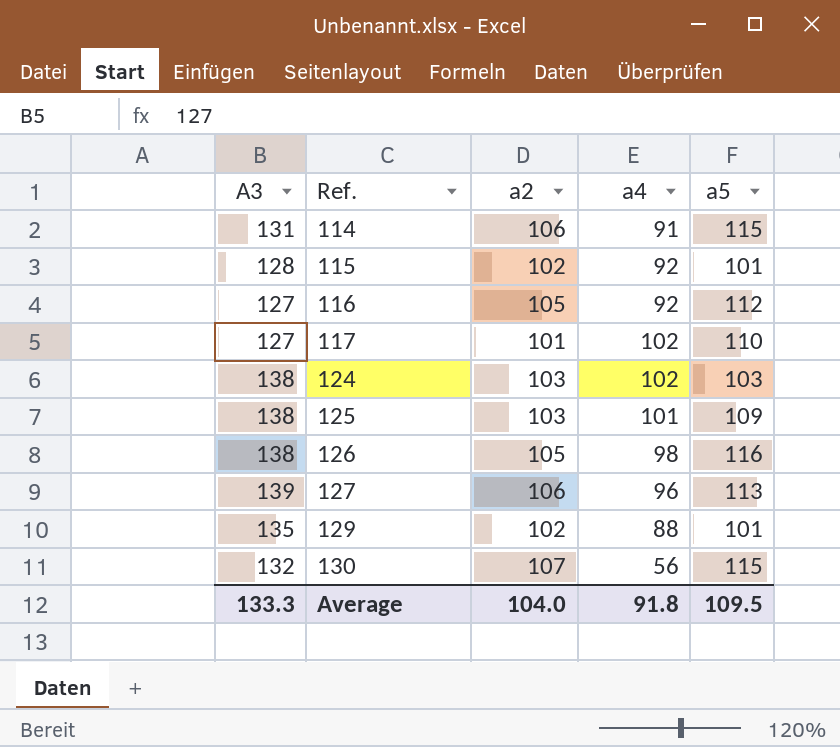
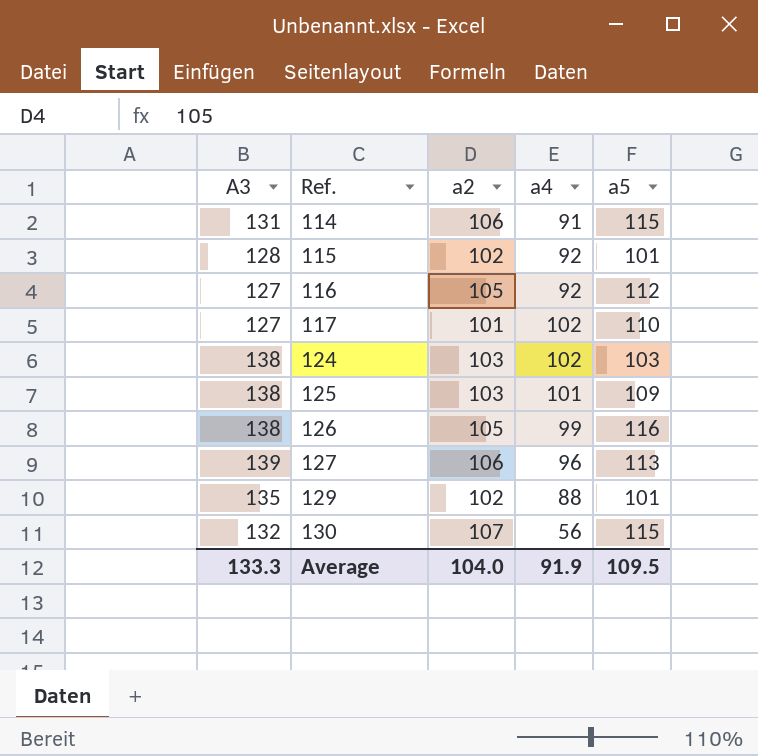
126 | a4: 98 -> 99
Average | a4: 91.8 -> 91.9

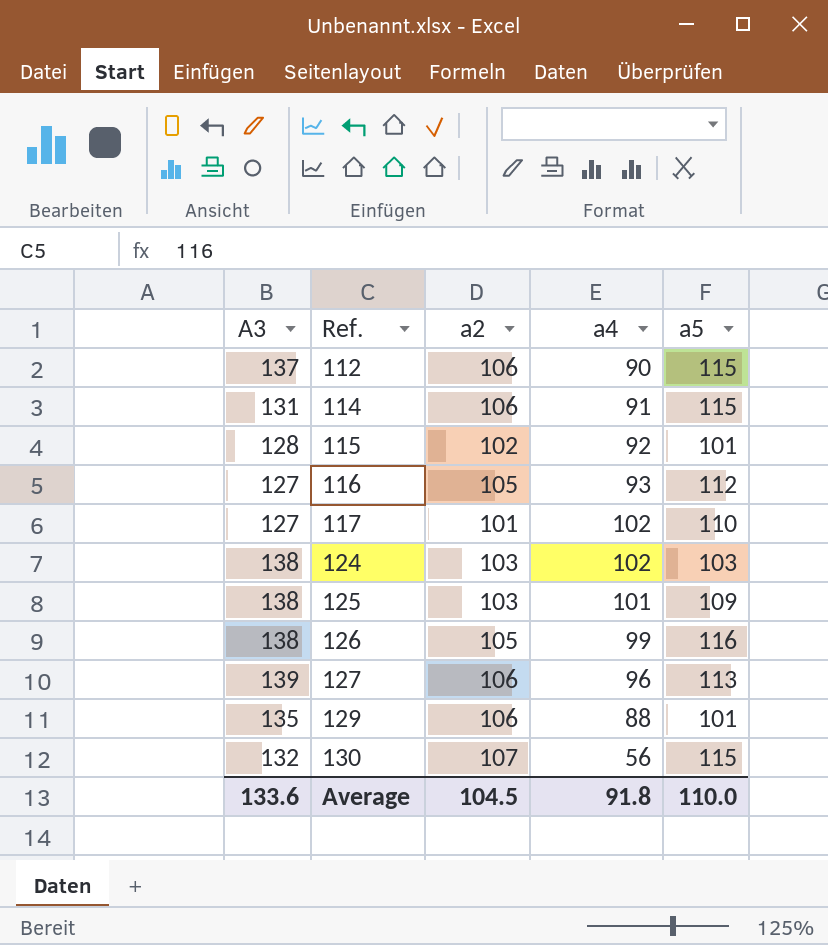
row 112: none -> 137 | 106 | 90 | 115
116 | a4: 92 -> 93
129 | a2: 102 -> 106
Average | A3: 133.3 -> 133.6
Average | a2: 104.0 -> 104.5
Average | a4: 91.9 -> 91.8
Average | a5: 109.5 -> 110.0

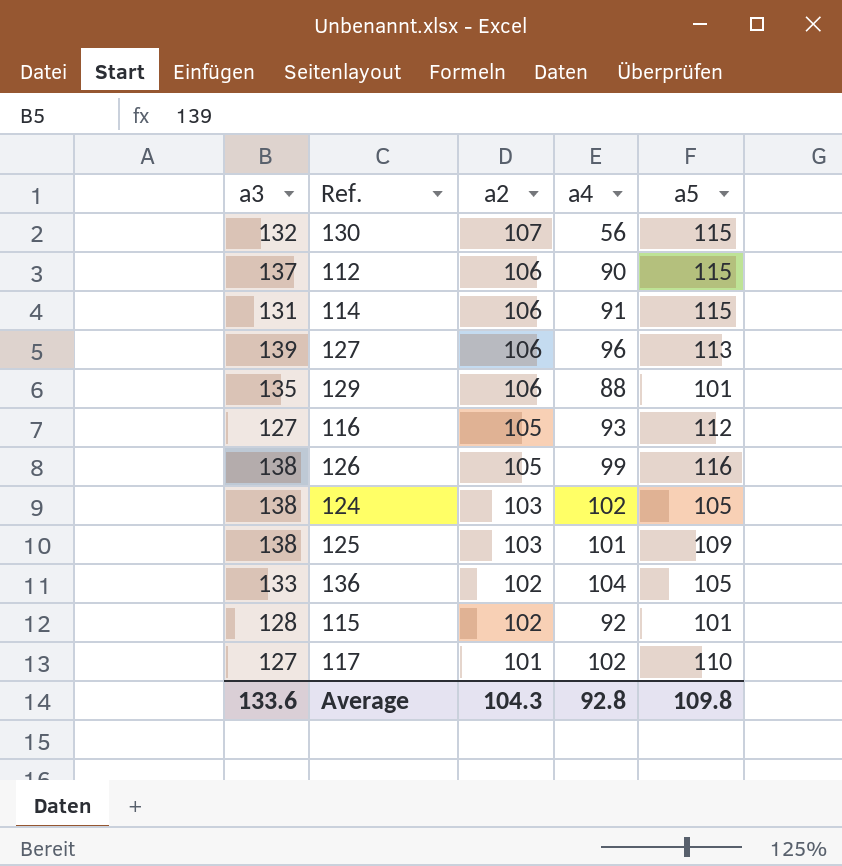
row order: Ref. ascending -> a2 descending
column name: A3 -> a3
124 | a5: 103 -> 105
row 136: none -> 133 | 102 | 104 | 105
Average | a2: 104.5 -> 104.3
Average | a4: 91.8 -> 92.8
Average | a5: 110.0 -> 109.8

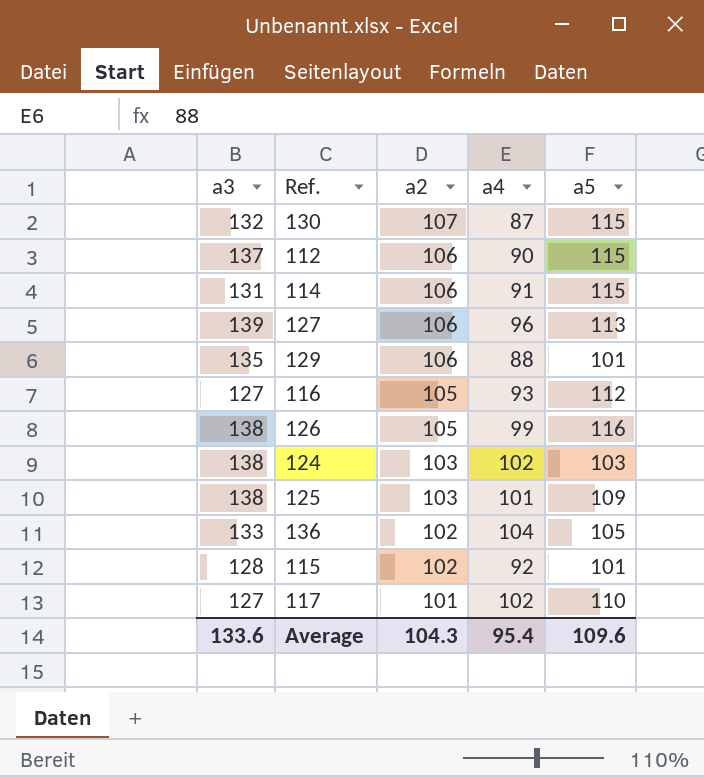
130 | a4: 56 -> 87
124 | a5: 105 -> 103
Average | a4: 92.8 -> 95.4
Average | a5: 109.8 -> 109.6

